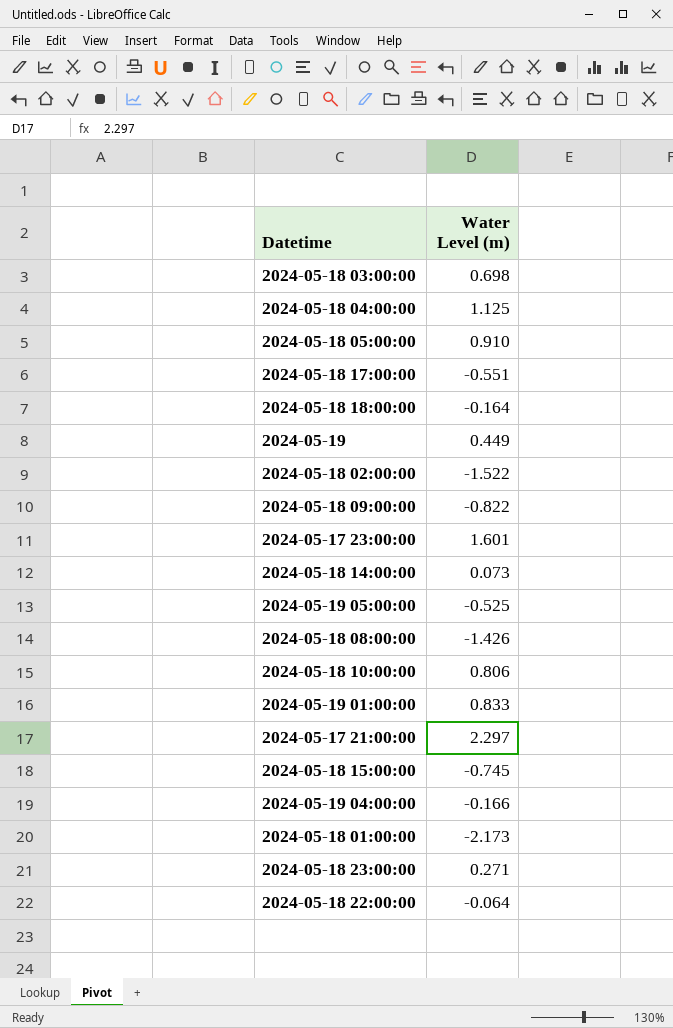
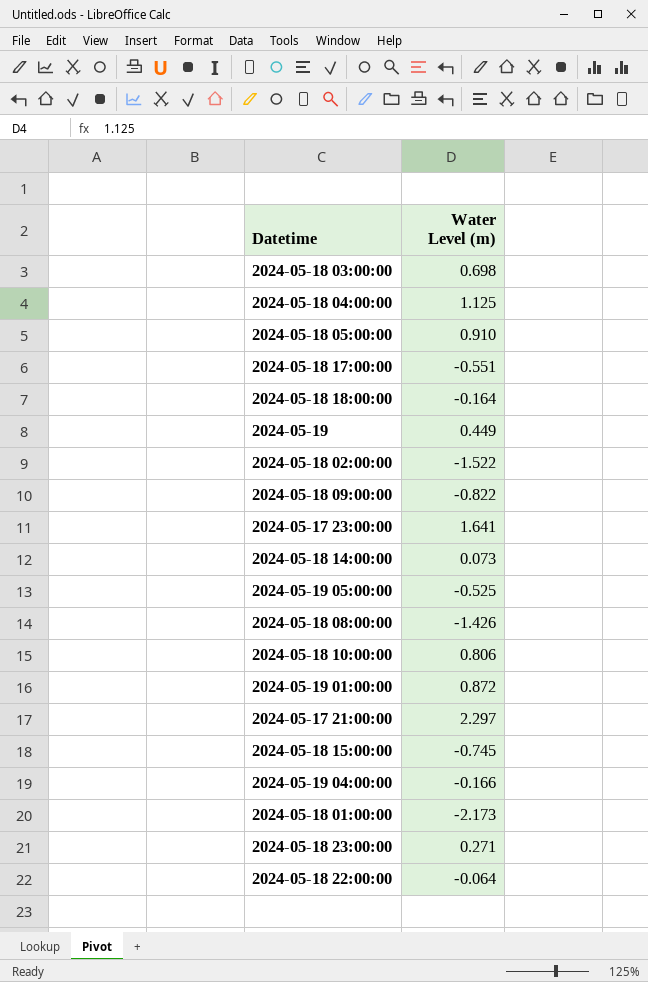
2024-05-17 23:00:00 | Water Level (m): 1.601 -> 1.641
2024-05-19 01:00:00 | Water Level (m): 0.833 -> 0.872

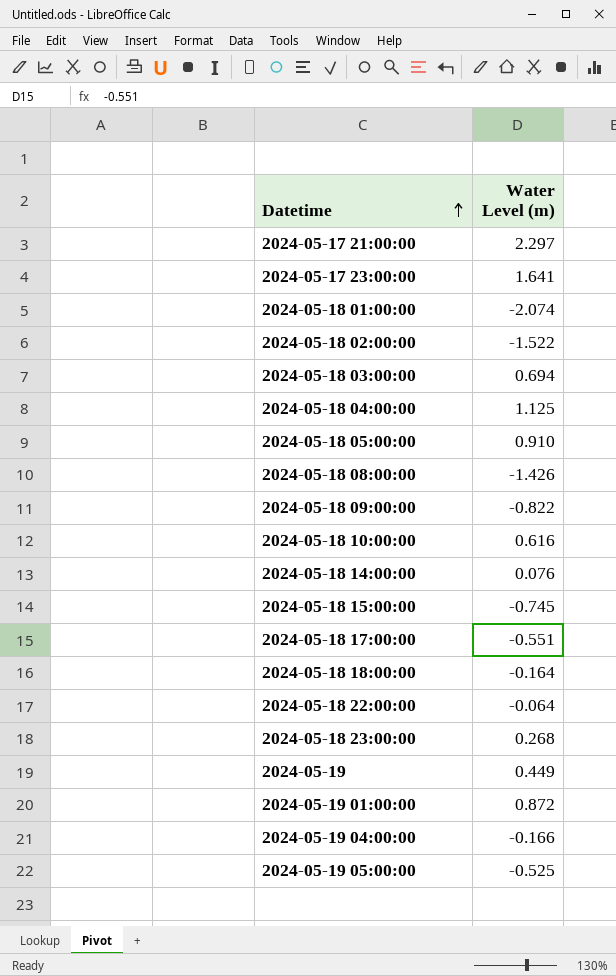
row order: none -> Datetime ascending
2024-05-18 01:00:00 | Water Level (m): -2.173 -> -2.074
2024-05-18 03:00:00 | Water Level (m): 0.698 -> 0.694
2024-05-18 10:00:00 | Water Level (m): 0.806 -> 0.616
2024-05-18 14:00:00 | Water Level (m): 0.073 -> 0.076
2024-05-18 23:00:00 | Water Level (m): 0.271 -> 0.268

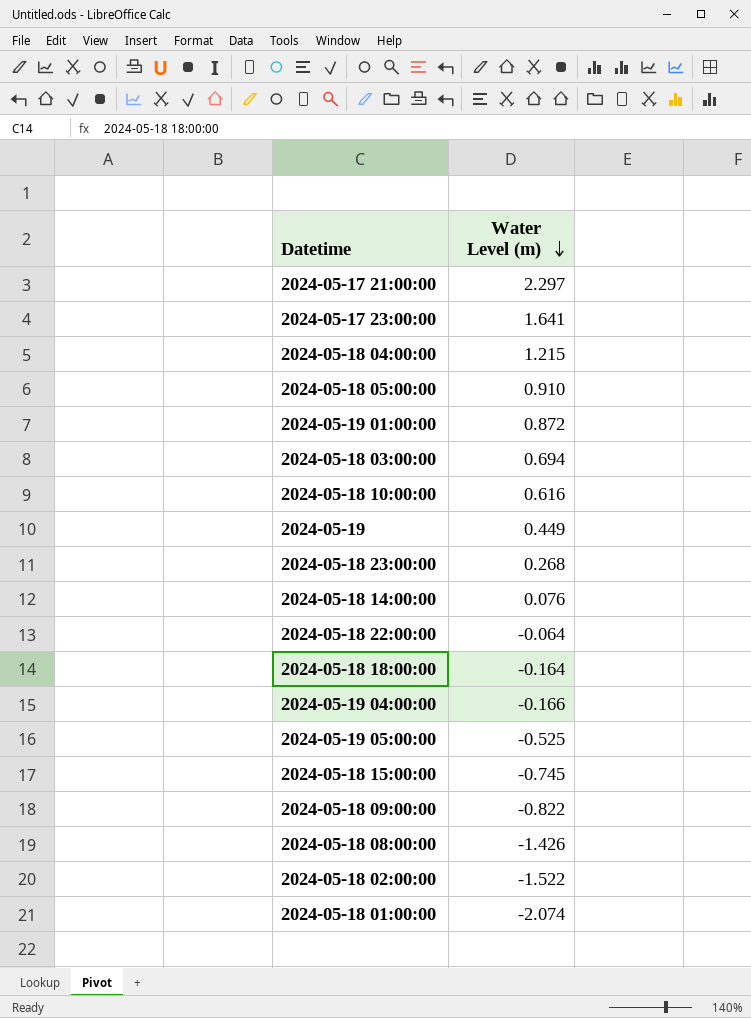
row order: Datetime ascending -> Water Level (m) descending
row 2024-05-18 17:00:00: -0.551 -> none
2024-05-18 04:00:00 | Water Level (m): 1.125 -> 1.215

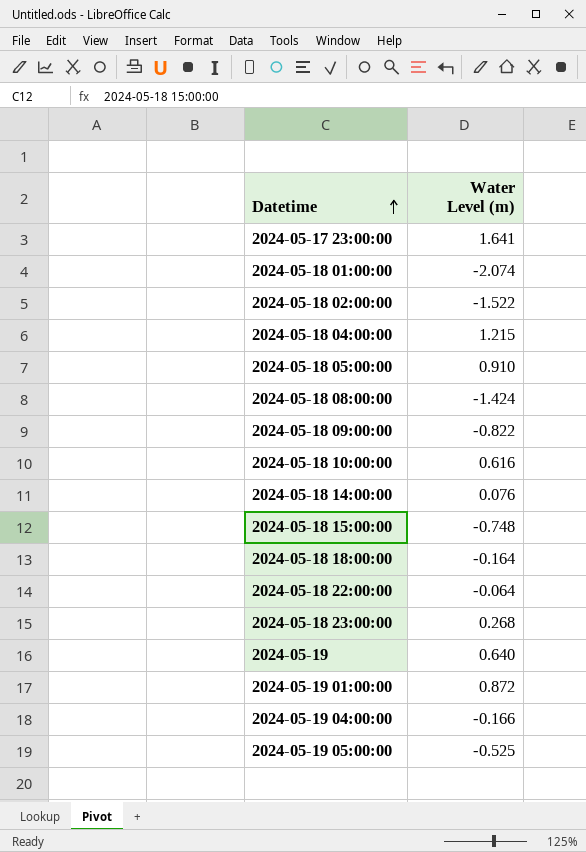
row order: Water Level (m) descending -> Datetime ascending
row 2024-05-17 21:00:00: 2.297 -> none
row 2024-05-18 03:00:00: 0.694 -> none
2024-05-18 08:00:00 | Water Level (m): -1.426 -> -1.424
2024-05-18 15:00:00 | Water Level (m): -0.745 -> -0.748
2024-05-19 | Water Level (m): 0.449 -> 0.640

